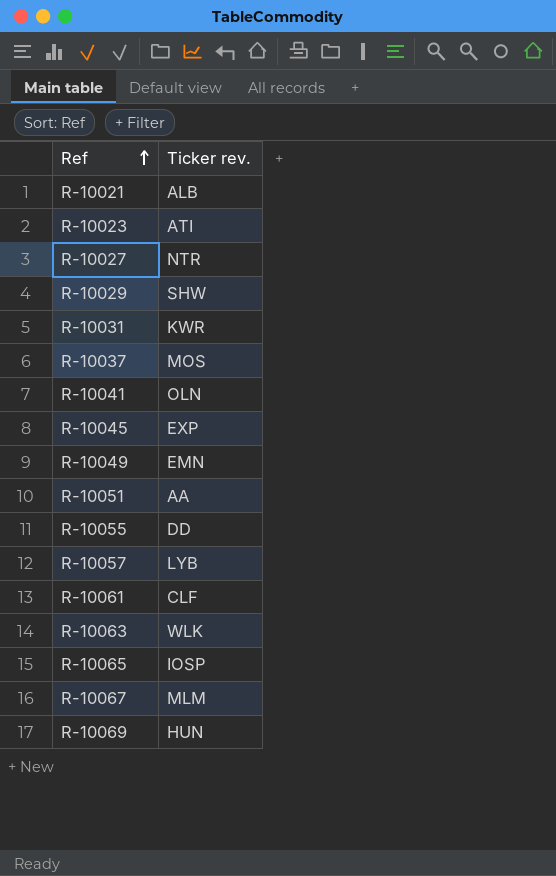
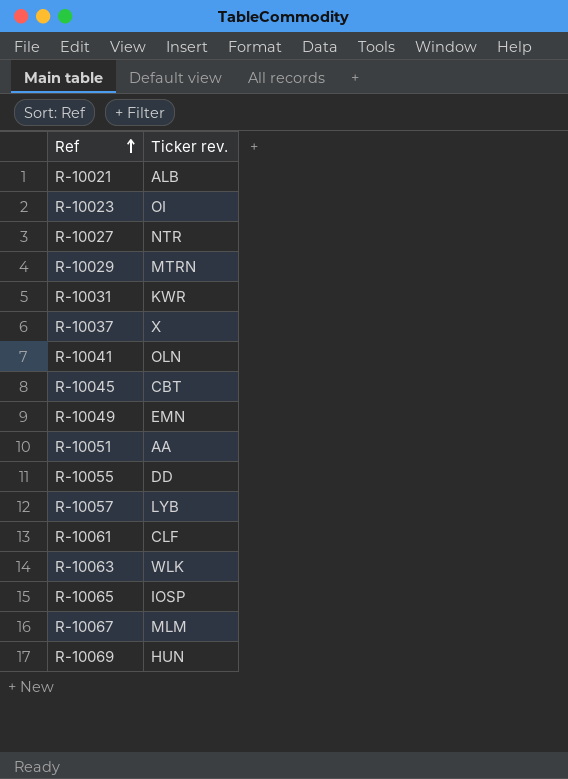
R-10023 | Ticker rev.: ATI -> OI
R-10029 | Ticker rev.: SHW -> MTRN
R-10037 | Ticker rev.: MOS -> X
R-10045 | Ticker rev.: EXP -> CBT

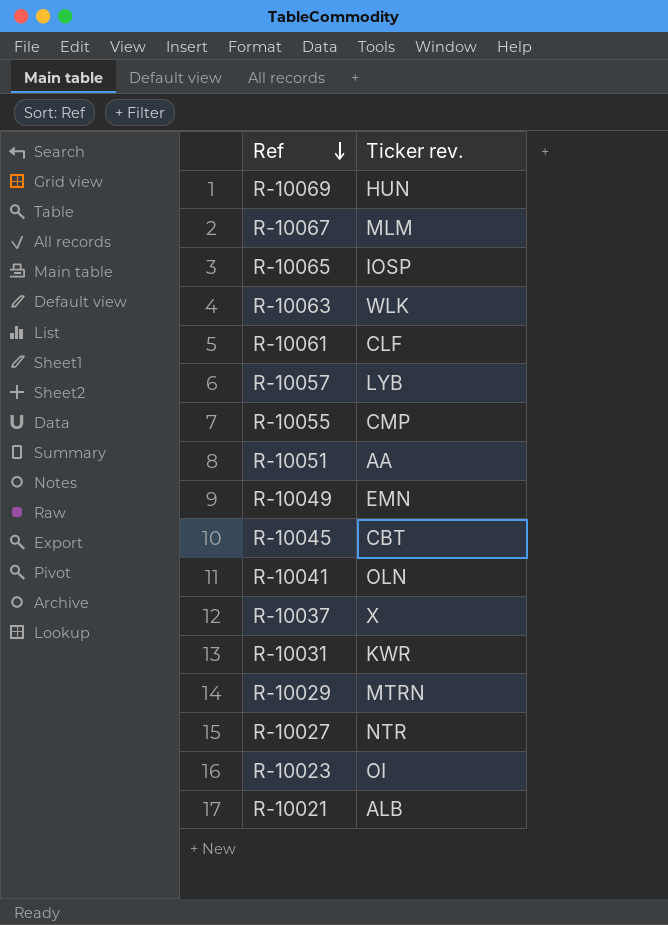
row order: Ref ascending -> Ref descending
R-10055 | Ticker rev.: DD -> CMP

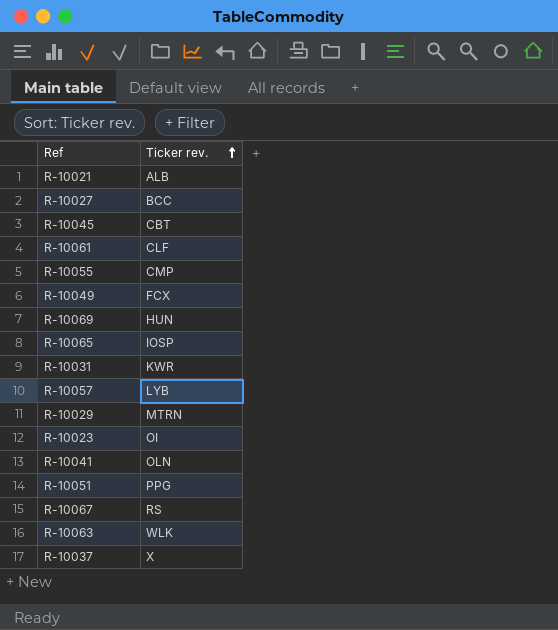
row order: Ref descending -> Ticker rev. ascending
R-10027 | Ticker rev.: NTR -> BCC
R-10049 | Ticker rev.: EMN -> FCX
R-10051 | Ticker rev.: AA -> PPG
R-10067 | Ticker rev.: MLM -> RS

